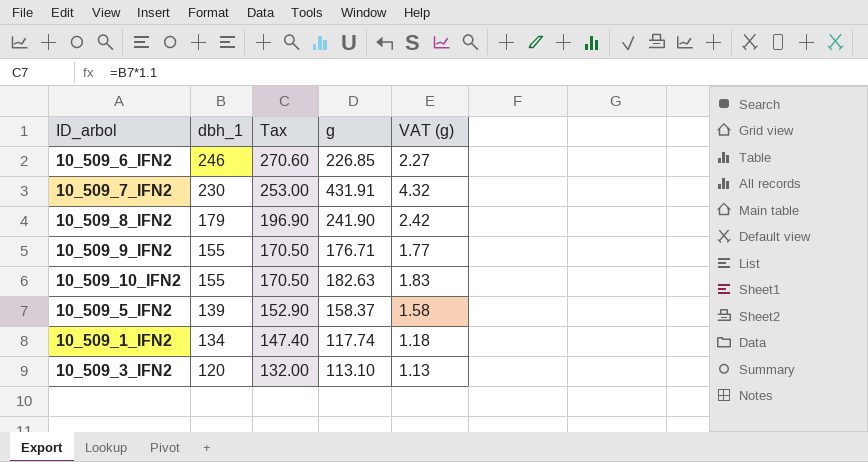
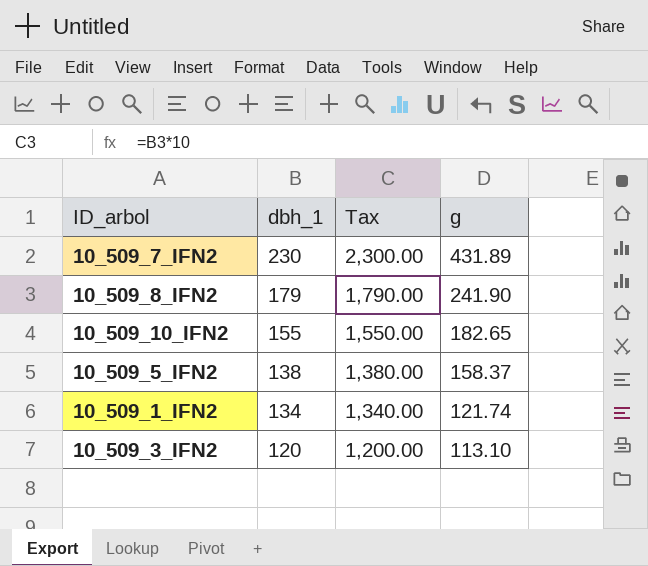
column VAT (g) | formula: [g] * 0.01 -> none
column Tax | formula: [dbh_1] * 1.1 -> [dbh_1] * 10
row 10_509_6_IFN2: 246 | 270.60 | 226.85 | 2.27 -> none
row 10_509_9_IFN2: 155 | 170.50 | 176.71 | 1.77 -> none
10_509_7_IFN2 | g: 431.91 -> 431.89
10_509_10_IFN2 | g: 182.63 -> 182.65
10_509_5_IFN2 | dbh_1: 139 -> 138
10_509_1_IFN2 | g: 117.74 -> 121.74

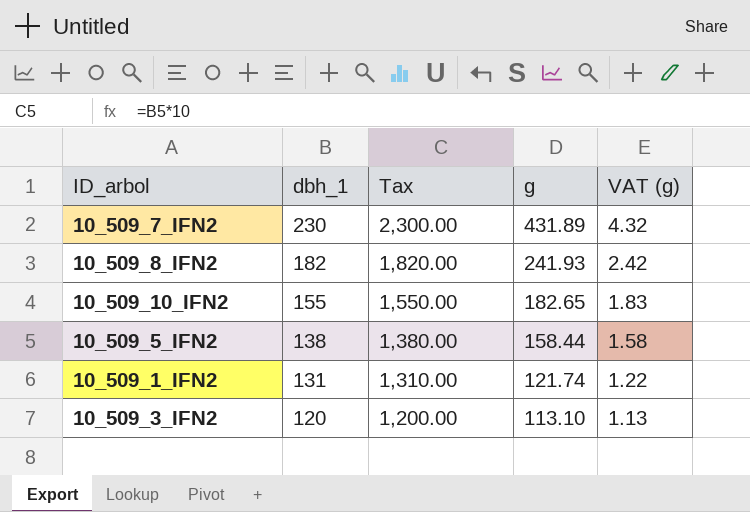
column VAT (g) | formula: none -> [g] * 0.01
10_509_8_IFN2 | dbh_1: 179 -> 182
10_509_8_IFN2 | Tax: 1,790.00 -> 1,820.00
10_509_8_IFN2 | g: 241.90 -> 241.93
10_509_5_IFN2 | g: 158.37 -> 158.44
10_509_1_IFN2 | dbh_1: 134 -> 131
10_509_1_IFN2 | Tax: 1,340.00 -> 1,310.00

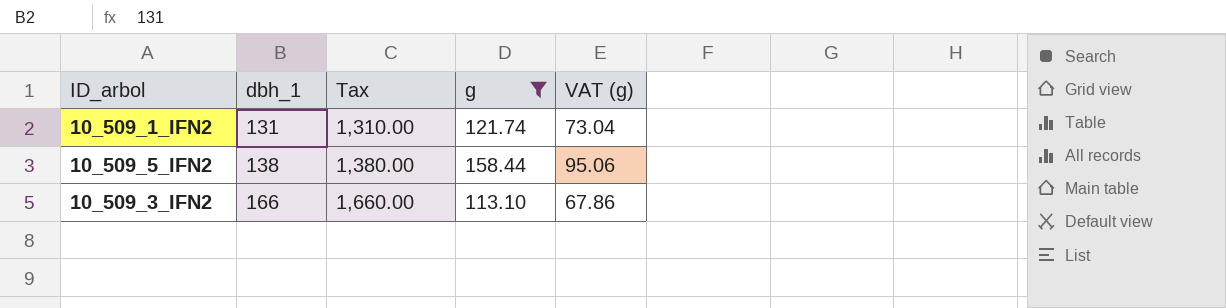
filter: none -> g <= 158.44
row order: dbh_1 descending -> dbh_1 ascending
column VAT (g) | formula: [g] * 0.01 -> [g] * 0.6
10_509_3_IFN2 | dbh_1: 120 -> 166
10_509_3_IFN2 | Tax: 1,200.00 -> 1,660.00

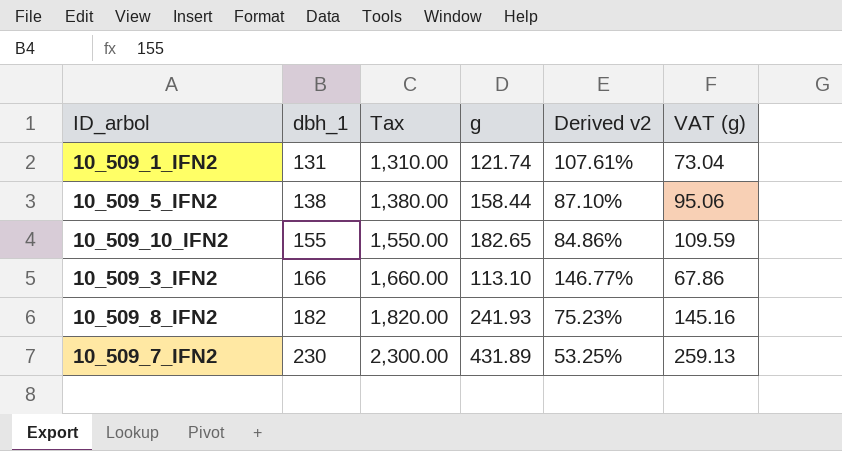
filter: g <= 158.44 -> none
column Derived v2 | formula: none -> [dbh_1] / [g]

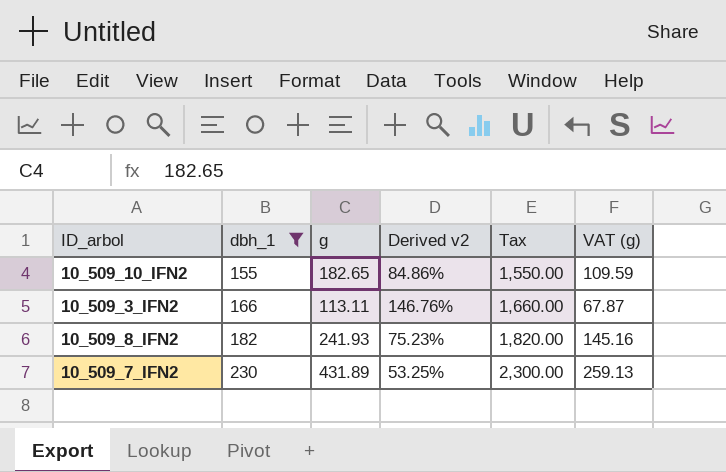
filter: none -> dbh_1 >= 155
column Tax | position: 3 -> 5
10_509_3_IFN2 | g: 113.10 -> 113.11
10_509_3_IFN2 | Derived v2: 146.77% -> 146.76%
10_509_3_IFN2 | VAT (g): 67.86 -> 67.87

